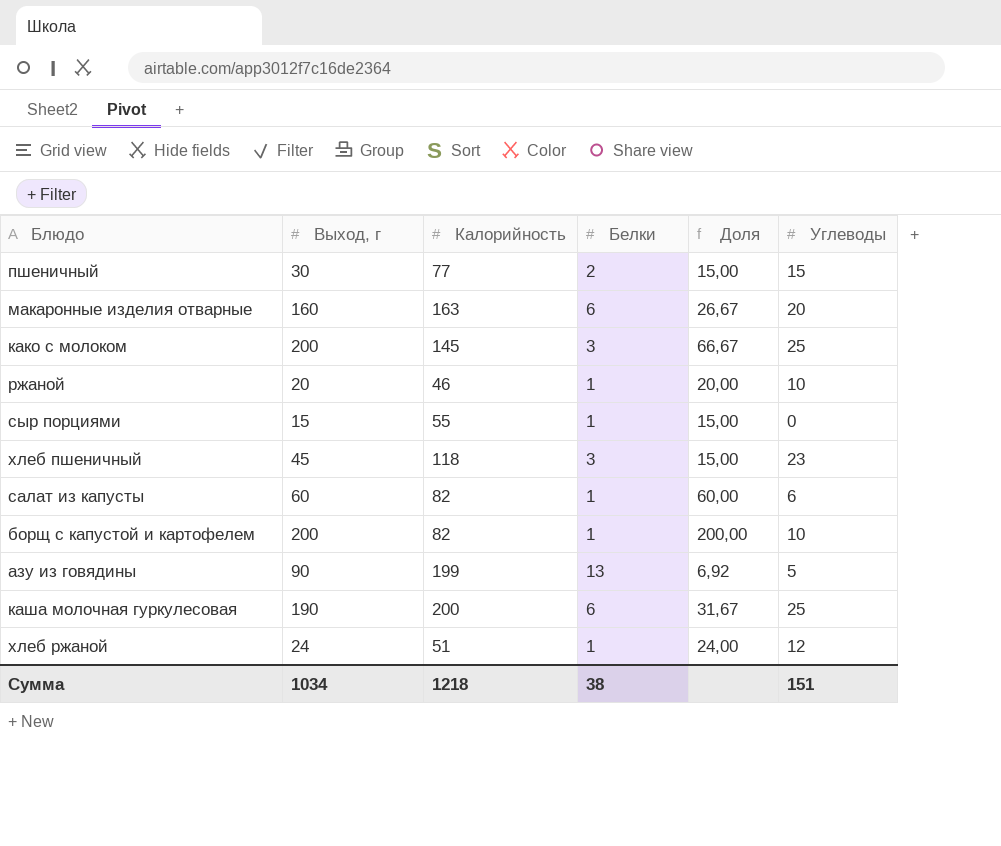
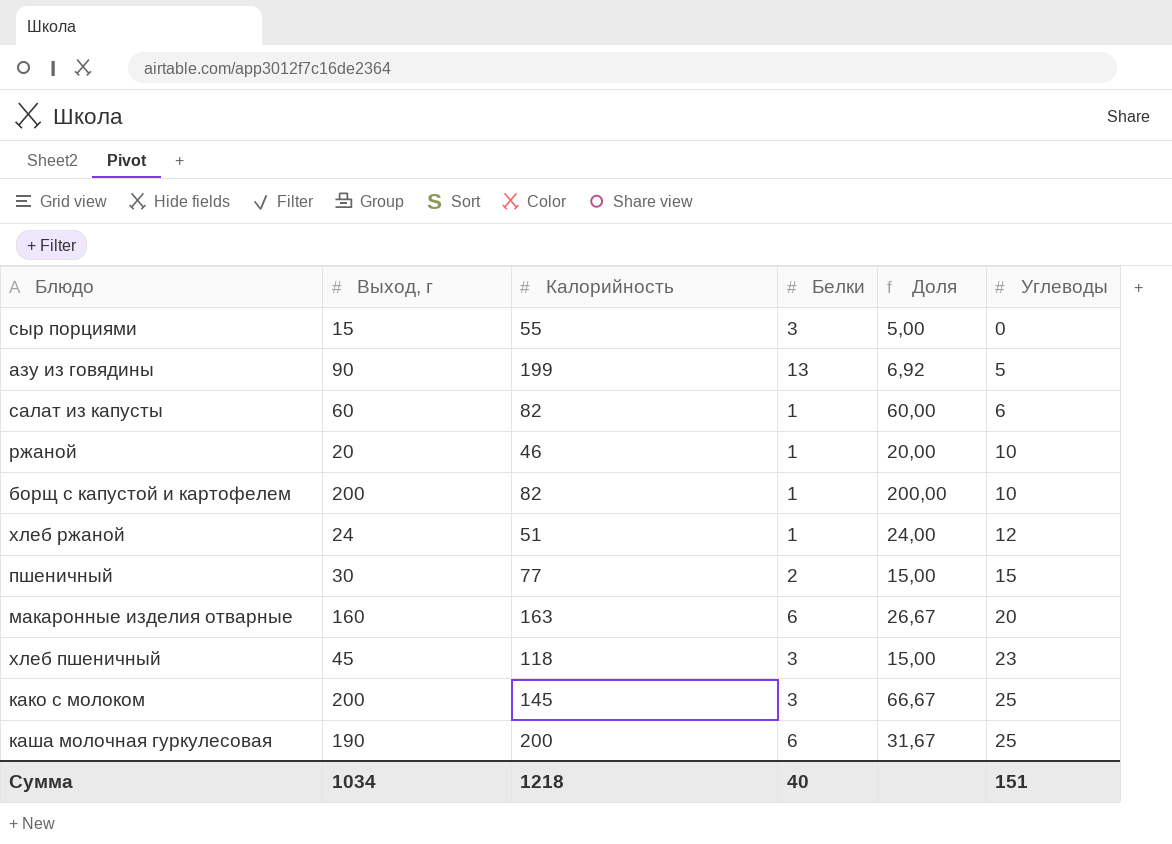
row order: none -> Углеводы ascending
сыр порциями | Белки: 1 -> 3
сыр порциями | Доля: 15,00 -> 5,00
Сумма | Белки: 38 -> 40

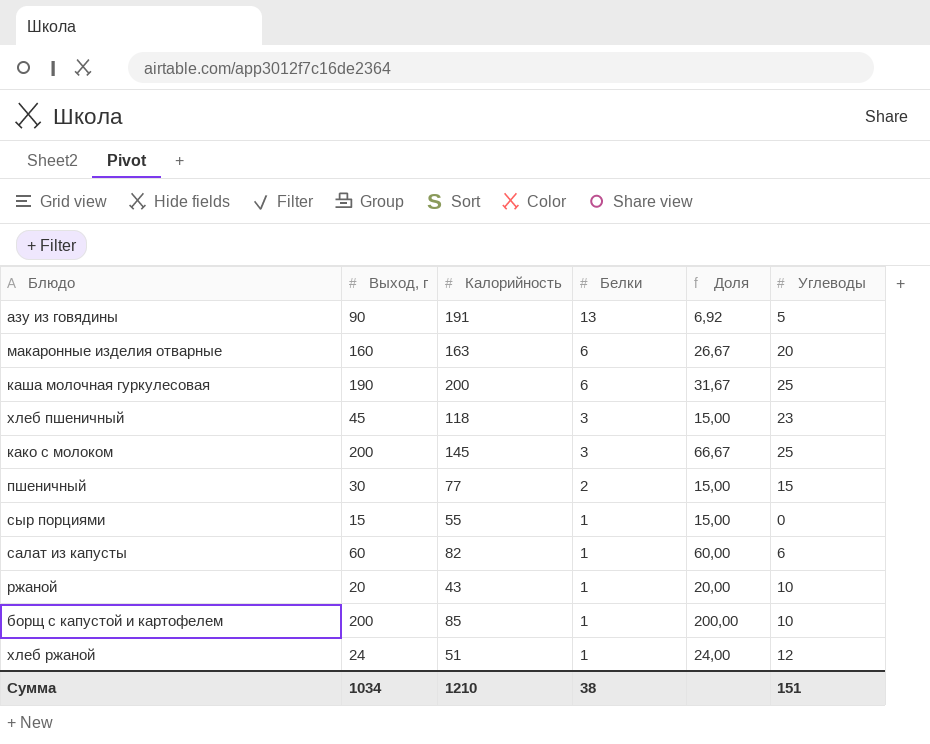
row order: Углеводы ascending -> Белки descending
азу из говядины | Калорийность: 199 -> 191
сыр порциями | Белки: 3 -> 1
сыр порциями | Доля: 5,00 -> 15,00
ржаной | Калорийность: 46 -> 43
борщ с капустой и картофелем | Калорийность: 82 -> 85
Сумма | Калорийность: 1218 -> 1210
Сумма | Белки: 40 -> 38

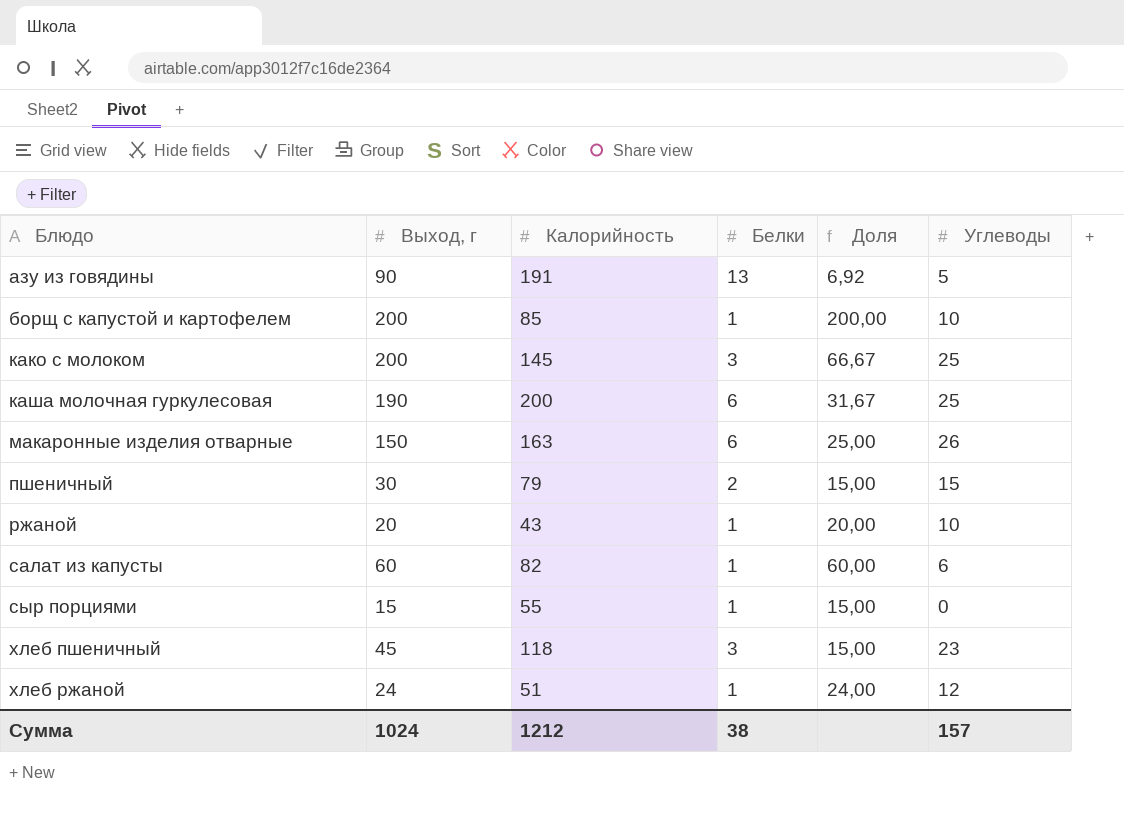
row order: Белки descending -> Блюдо ascending
макаронные изделия отварные | Выход, г: 160 -> 150
макаронные изделия отварные | Доля: 26,67 -> 25,00
макаронные изделия отварные | Углеводы: 20 -> 26
пшеничный | Калорийность: 77 -> 79
Сумма | Выход, г: 1034 -> 1024
Сумма | Калорийность: 1210 -> 1212
Сумма | Углеводы: 151 -> 157

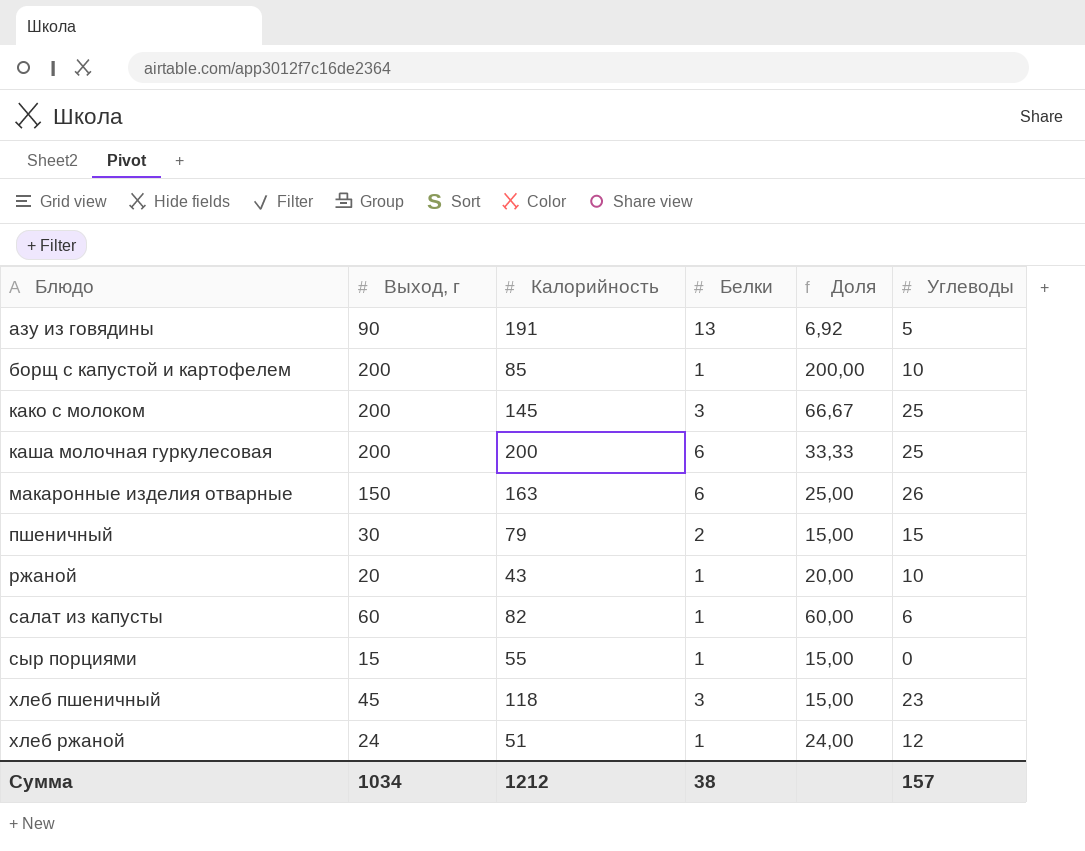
каша молочная гуркулесовая | Выход, г: 190 -> 200
каша молочная гуркулесовая | Доля: 31,67 -> 33,33
Сумма | Выход, г: 1024 -> 1034

